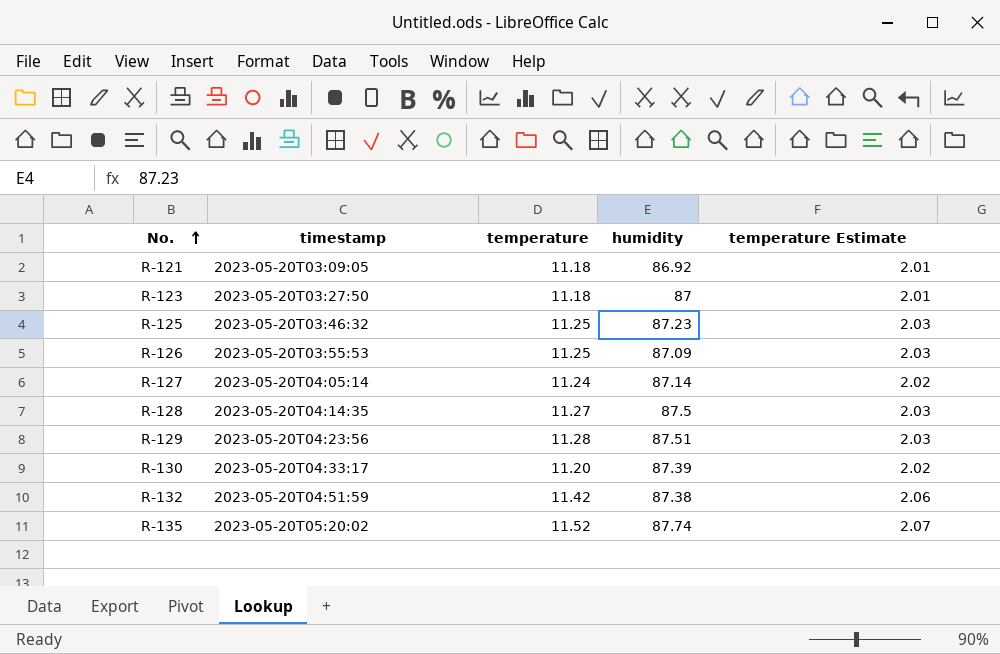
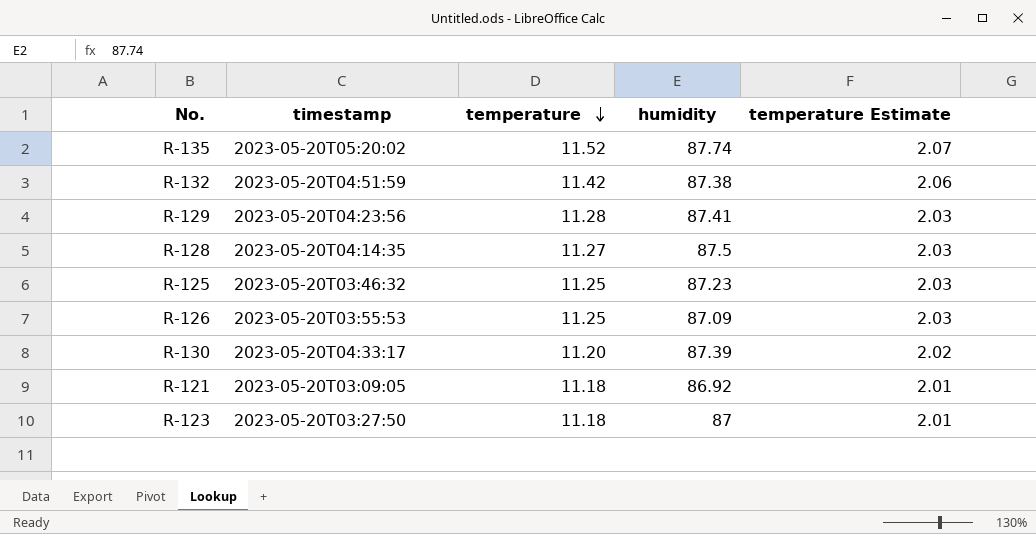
row order: No. ascending -> temperature descending
row R-127: 2023-05-20T04:05:14 | 11.24 | 87.14 | 2.02 -> none
R-129 | humidity: 87.51 -> 87.41

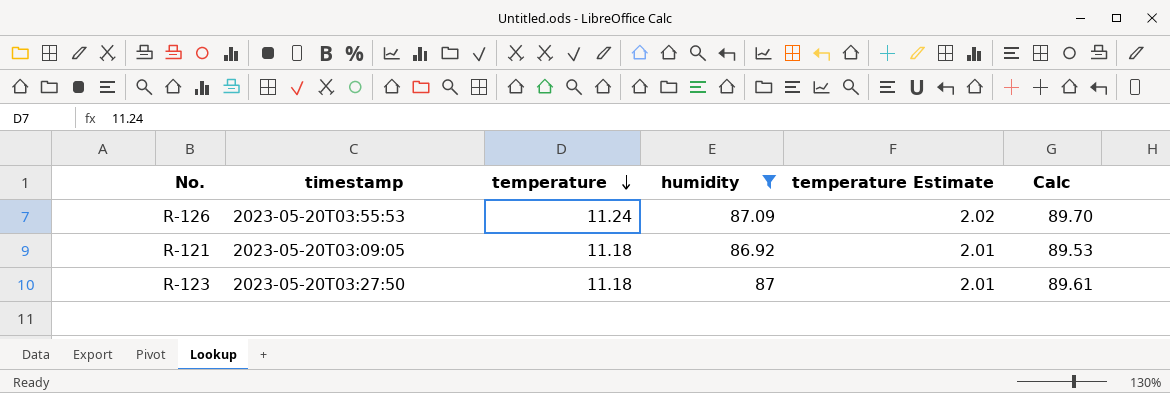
filter: none -> humidity <= 87.09
column Calc | formula: none -> [humidity] * 1.03
R-126 | temperature: 11.25 -> 11.24
R-126 | temperature Estimate: 2.03 -> 2.02

